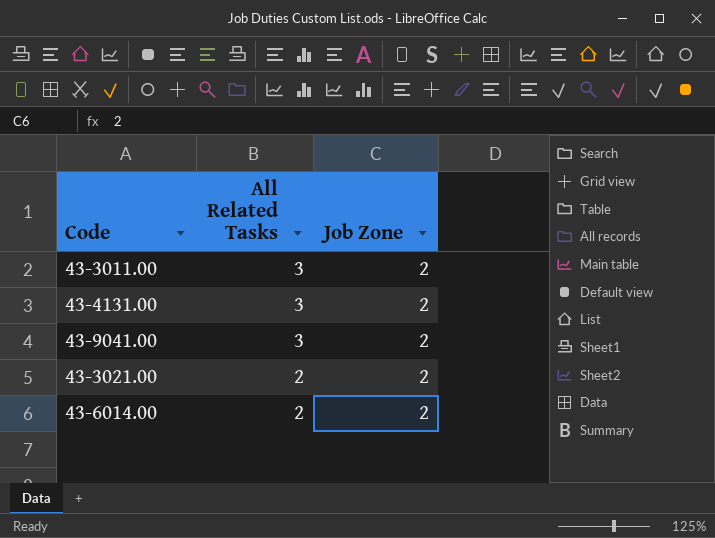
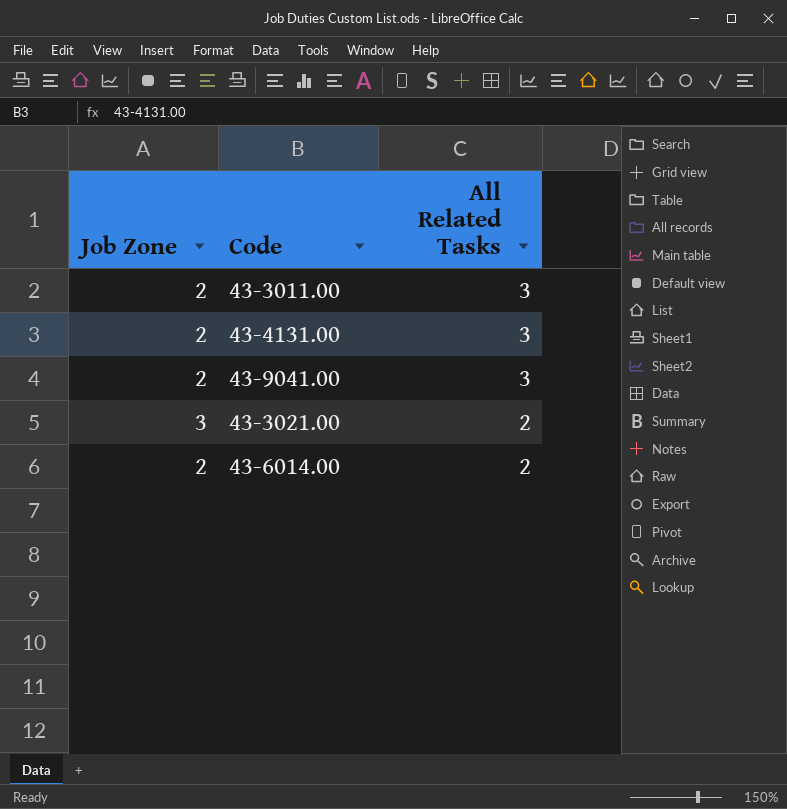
column Job Zone | position: 3 -> 1
43-3021.00 | Job Zone: 2 -> 3

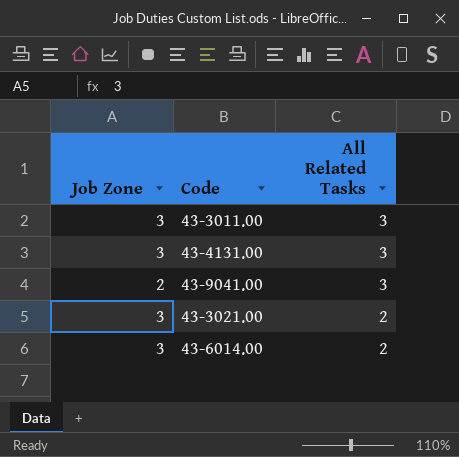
43-3011.00 | Job Zone: 2 -> 3
43-4131.00 | Job Zone: 2 -> 3
43-6014.00 | Job Zone: 2 -> 3

